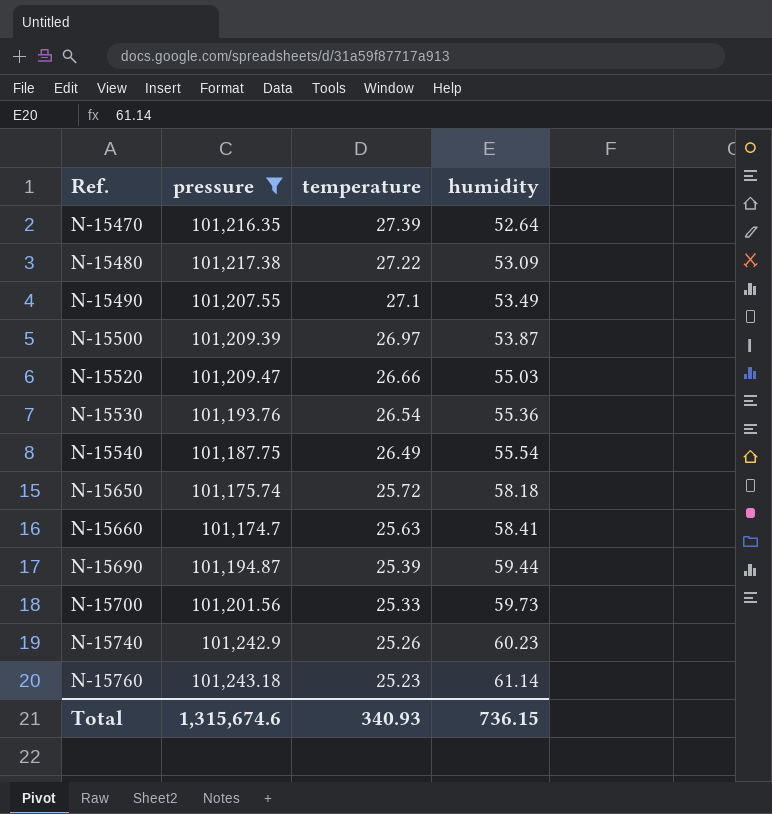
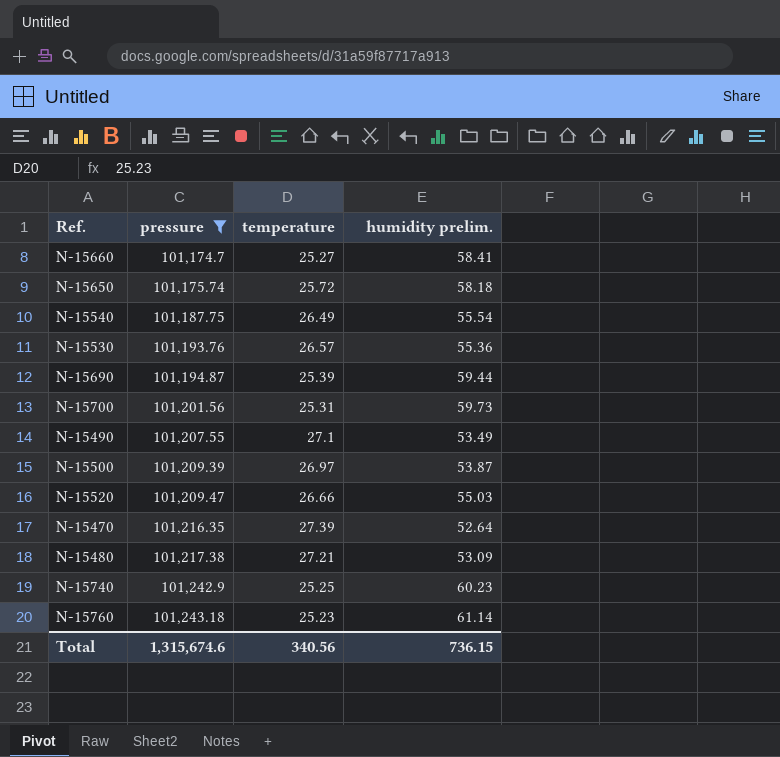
row order: Ref. ascending -> pressure ascending
column name: humidity -> humidity prelim.
N-15660 | temperature: 25.63 -> 25.27
N-15530 | temperature: 26.54 -> 26.57
N-15700 | temperature: 25.33 -> 25.31
N-15480 | temperature: 27.22 -> 27.21
N-15740 | temperature: 25.26 -> 25.25
Total | temperature: 340.93 -> 340.56

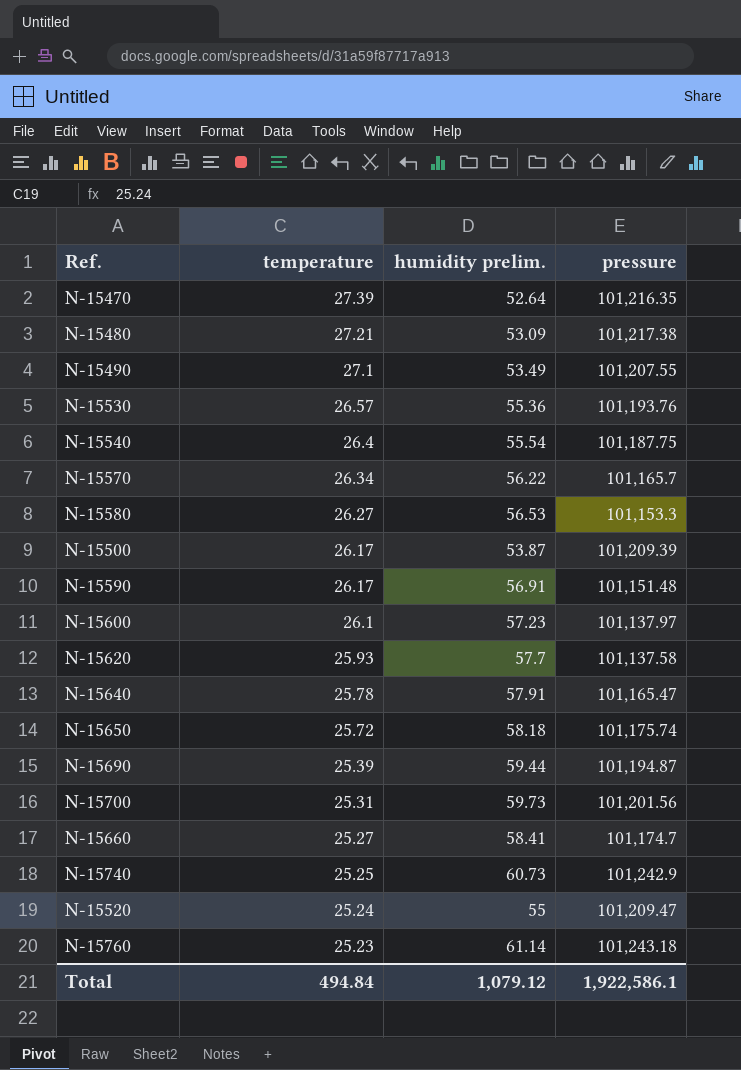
filter: pressure >= 101,174.7 -> none
row order: pressure ascending -> temperature descending
column pressure | position: 2 -> 4
N-15540 | temperature: 26.49 -> 26.4
N-15500 | temperature: 26.97 -> 26.17
N-15740 | humidity prelim.: 60.23 -> 60.73
N-15520 | temperature: 26.66 -> 25.24
N-15520 | humidity prelim.: 55.03 -> 55
Total | temperature: 340.56 -> 494.84
Total | humidity prelim.: 736.15 -> 1,079.12
Total | pressure: 1,315,674.6 -> 1,922,586.1

